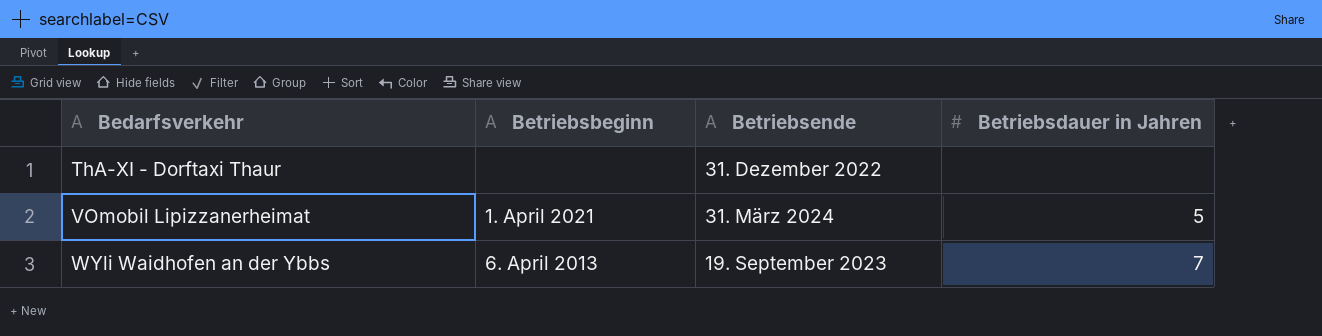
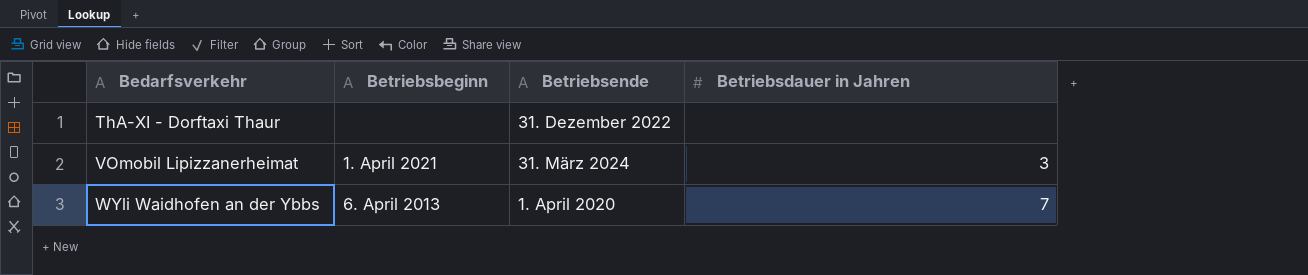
VOmobil Lipizzanerheimat | Betriebsdauer in Jahren: 5 -> 3
WYli Waidhofen an der Ybbs | Betriebsende: 19. September 2023 -> 1. April 2020

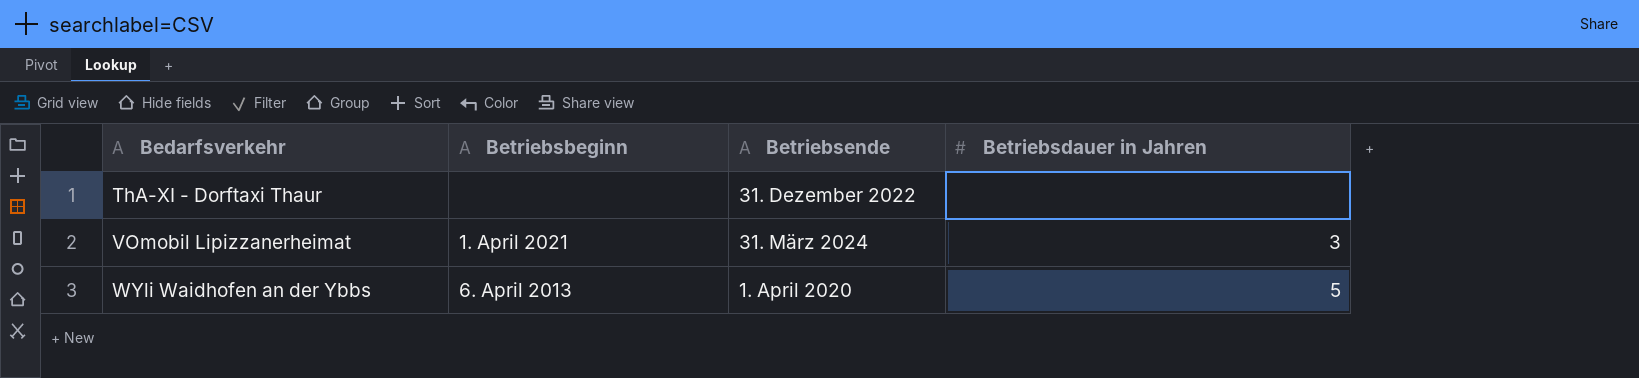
WYli Waidhofen an der Ybbs | Betriebsdauer in Jahren: 7 -> 5

